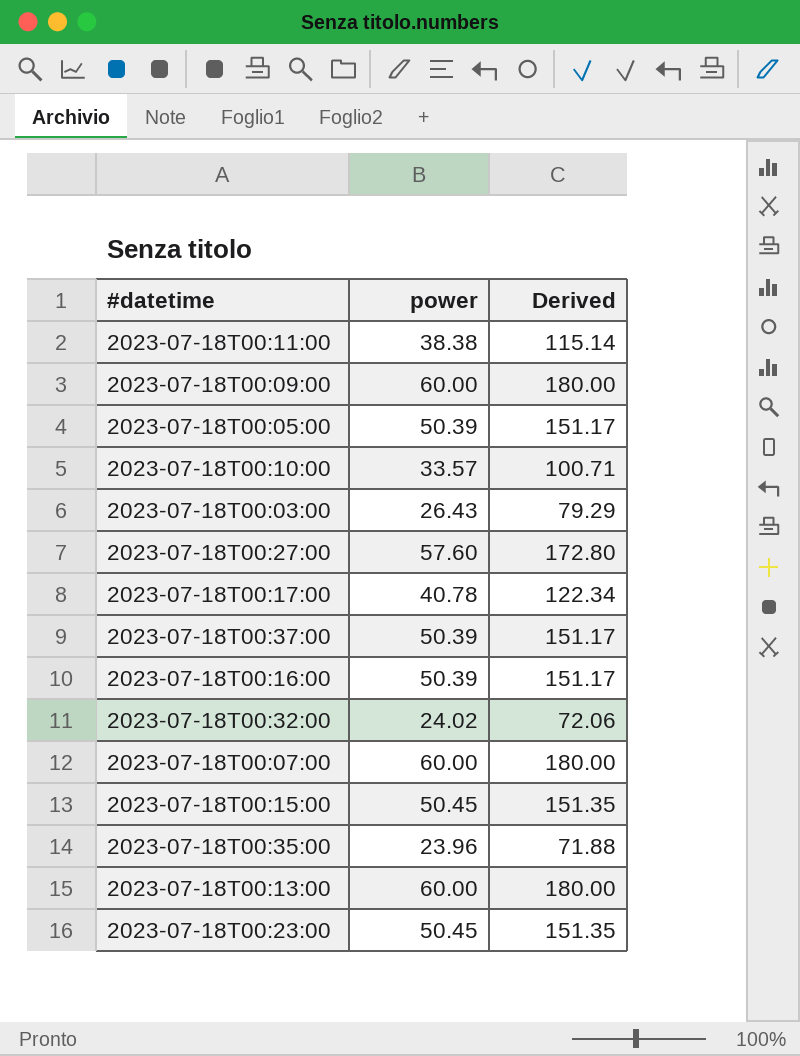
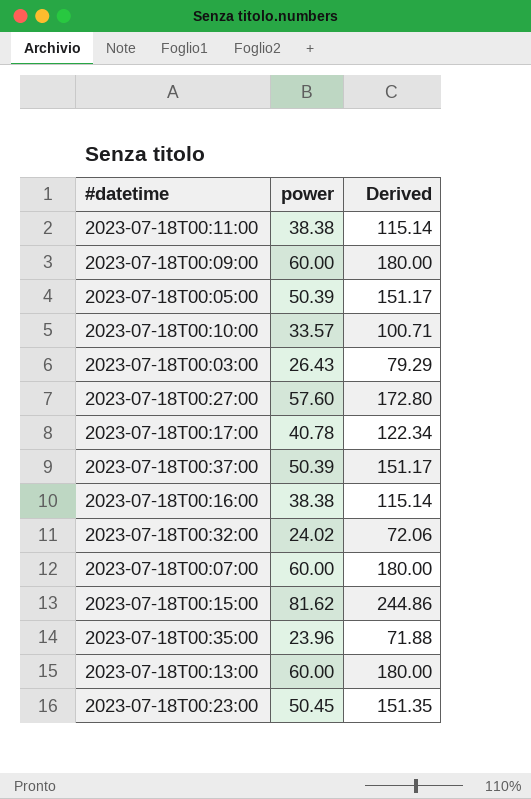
2023-07-18T00:16:00 | power: 50.39 -> 38.38
2023-07-18T00:16:00 | Derived: 151.17 -> 115.14
2023-07-18T00:15:00 | power: 50.45 -> 81.62
2023-07-18T00:15:00 | Derived: 151.35 -> 244.86

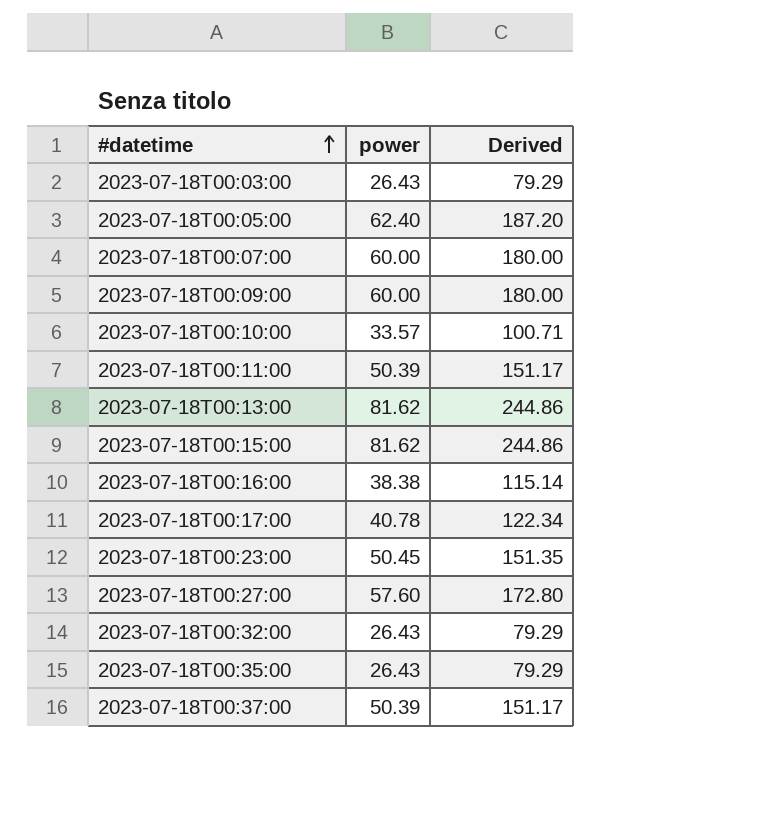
row order: none -> #datetime ascending
2023-07-18T00:05:00 | power: 50.39 -> 62.40
2023-07-18T00:05:00 | Derived: 151.17 -> 187.20
2023-07-18T00:11:00 | power: 38.38 -> 50.39
2023-07-18T00:11:00 | Derived: 115.14 -> 151.17
2023-07-18T00:13:00 | power: 60.00 -> 81.62
2023-07-18T00:13:00 | Derived: 180.00 -> 244.86
2023-07-18T00:32:00 | power: 24.02 -> 26.43
2023-07-18T00:32:00 | Derived: 72.06 -> 79.29
2023-07-18T00:35:00 | power: 23.96 -> 26.43
2023-07-18T00:35:00 | Derived: 71.88 -> 79.29

